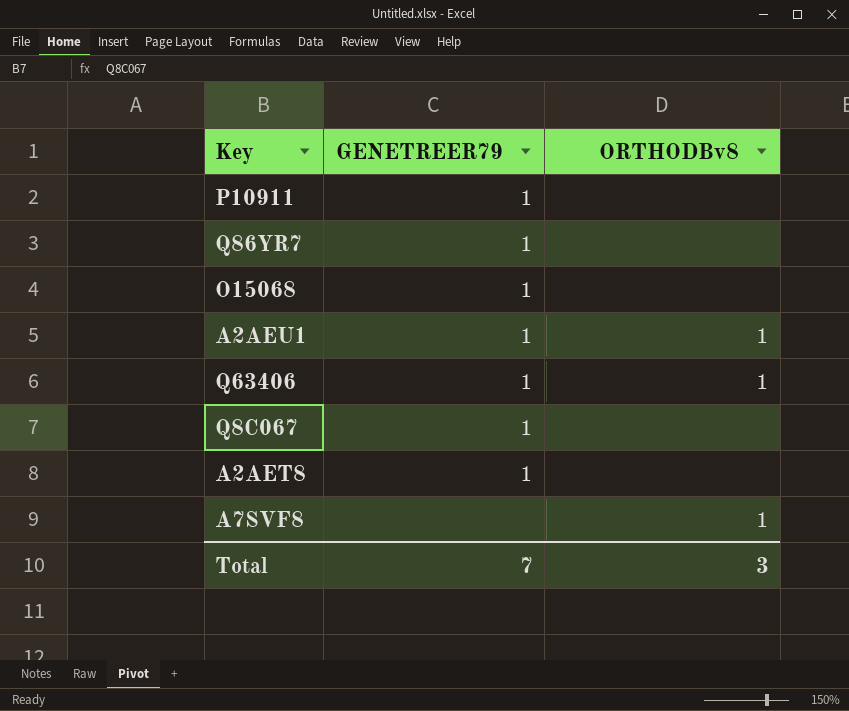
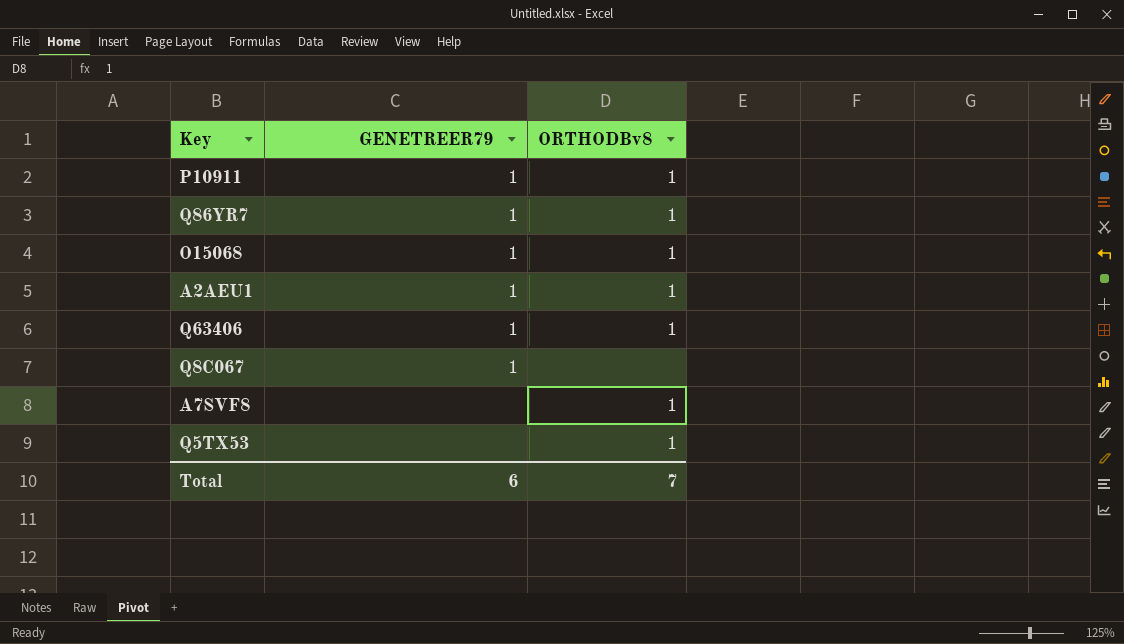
row A2AET8: 1 | none -> none
P10911 | ORTHODBv8: none -> 1
Q86YR7 | ORTHODBv8: none -> 1
O15068 | ORTHODBv8: none -> 1
row Q5TX53: none -> none | 1
Total | GENETREER79: 7 -> 6
Total | ORTHODBv8: 3 -> 7

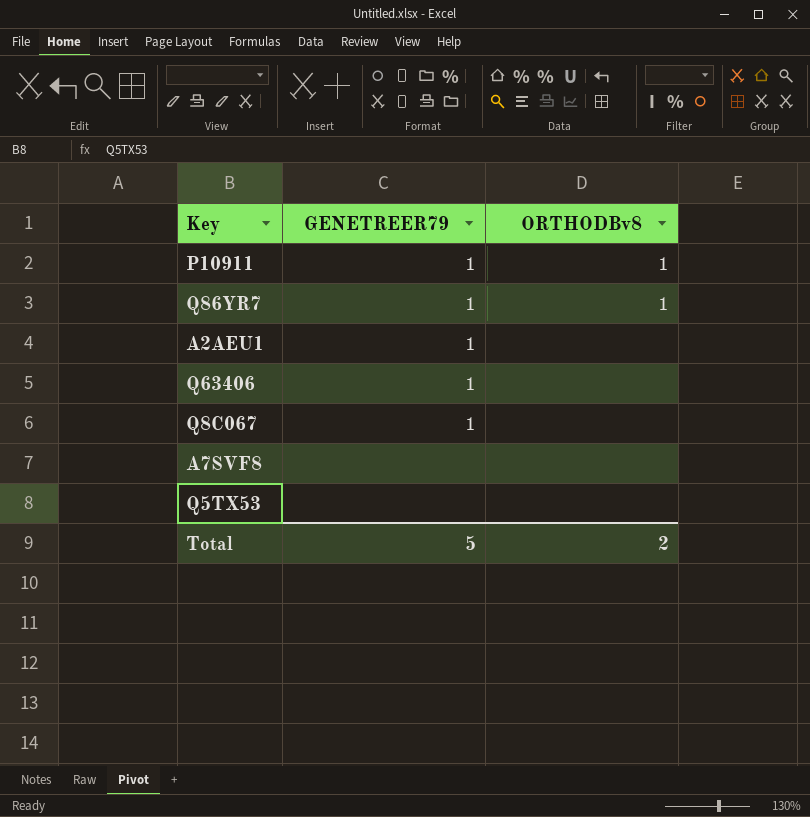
row O15068: 1 | 1 -> none
A2AEU1 | ORTHODBv8: 1 -> none
Q63406 | ORTHODBv8: 1 -> none
A7SVF8 | ORTHODBv8: 1 -> none
Q5TX53 | ORTHODBv8: 1 -> none
Total | GENETREER79: 6 -> 5
Total | ORTHODBv8: 7 -> 2

